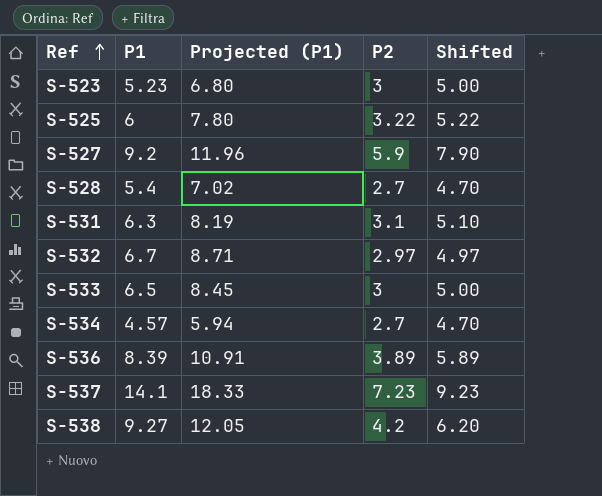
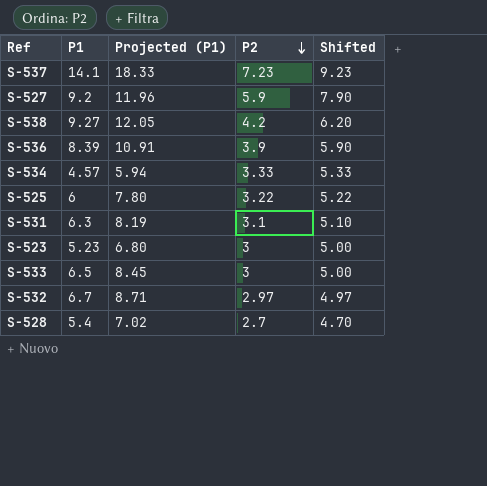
row order: Ref ascending -> P2 descending
S-536 | P2: 3.89 -> 3.9
S-536 | Shifted: 5.89 -> 5.90
S-534 | P2: 2.7 -> 3.33
S-534 | Shifted: 4.70 -> 5.33

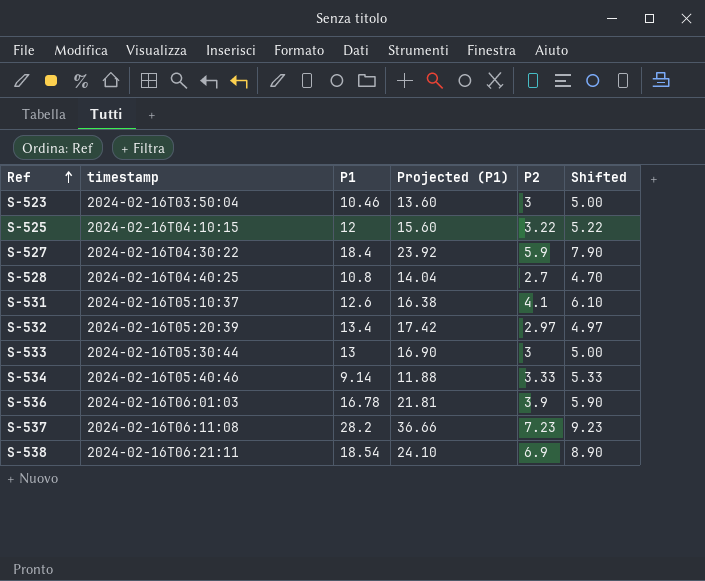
row order: P2 descending -> Ref ascending
column timestamp | position: none -> 2
S-523 | P1: 5.23 -> 10.46
S-523 | Projected (P1): 6.80 -> 13.60
S-525 | P1: 6 -> 12
S-525 | Projected (P1): 7.80 -> 15.60
S-527 | P1: 9.2 -> 18.4
S-527 | Projected (P1): 11.96 -> 23.92
S-528 | P1: 5.4 -> 10.8
S-528 | Projected (P1): 7.02 -> 14.04
S-531 | P1: 6.3 -> 12.6
S-531 | Projected (P1): 8.19 -> 16.38
S-531 | P2: 3.1 -> 4.1
S-531 | Shifted: 5.10 -> 6.10
S-532 | P1: 6.7 -> 13.4
S-532 | Projected (P1): 8.71 -> 17.42
S-533 | P1: 6.5 -> 13
S-533 | Projected (P1): 8.45 -> 16.90
S-534 | P1: 4.57 -> 9.14
S-534 | Projected (P1): 5.94 -> 11.88
S-536 | P1: 8.39 -> 16.78
S-536 | Projected (P1): 10.91 -> 21.81
S-537 | P1: 14.1 -> 28.2
S-537 | Projected (P1): 18.33 -> 36.66
S-538 | P1: 9.27 -> 18.54
S-538 | Projected (P1): 12.05 -> 24.10
S-538 | P2: 4.2 -> 6.9
S-538 | Shifted: 6.20 -> 8.90

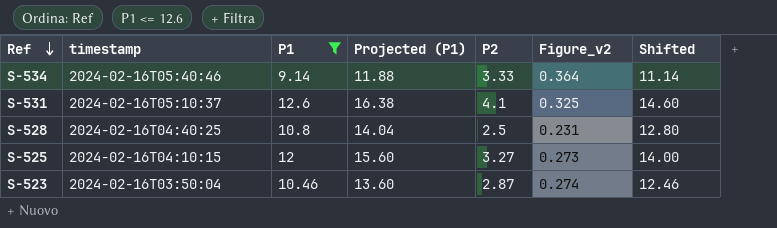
filter: none -> P1 <= 12.6
row order: Ref ascending -> Ref descending
column Figure_v2 | formula: none -> [P2] / [P1]
column Shifted | formula: [P2] + 2 -> [P1] + 2
S-528 | P2: 2.7 -> 2.5
S-525 | P2: 3.22 -> 3.27
S-523 | P2: 3 -> 2.87

